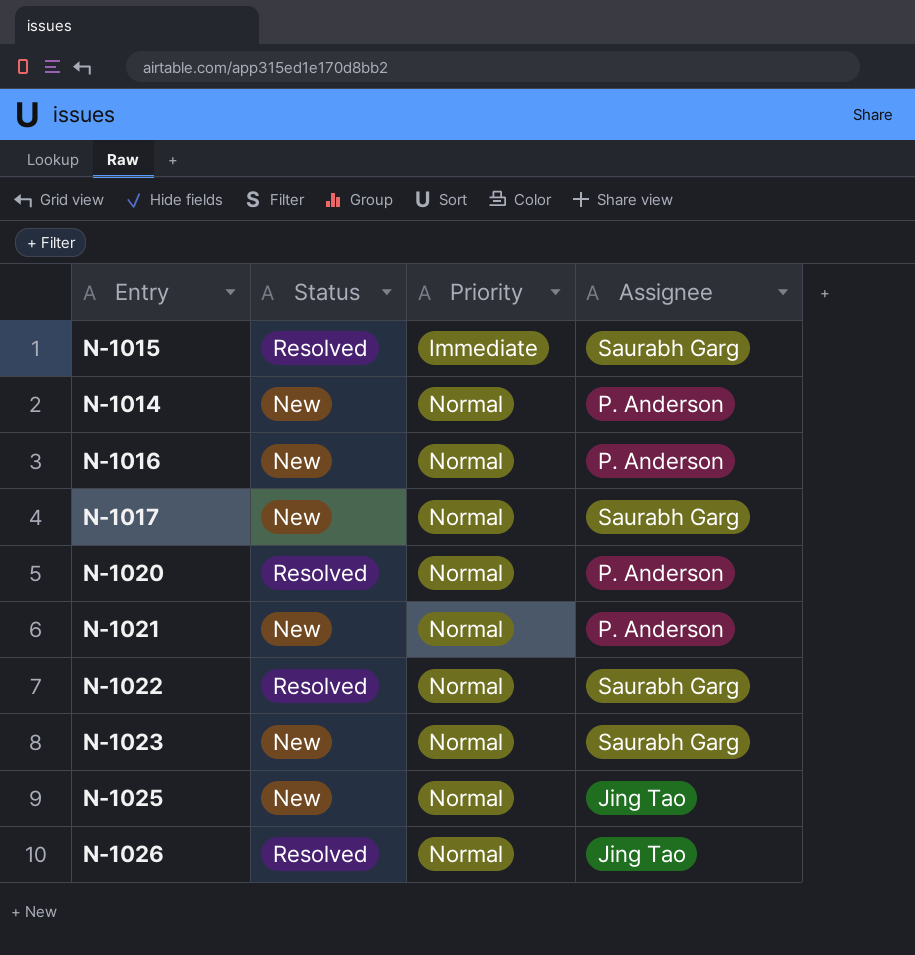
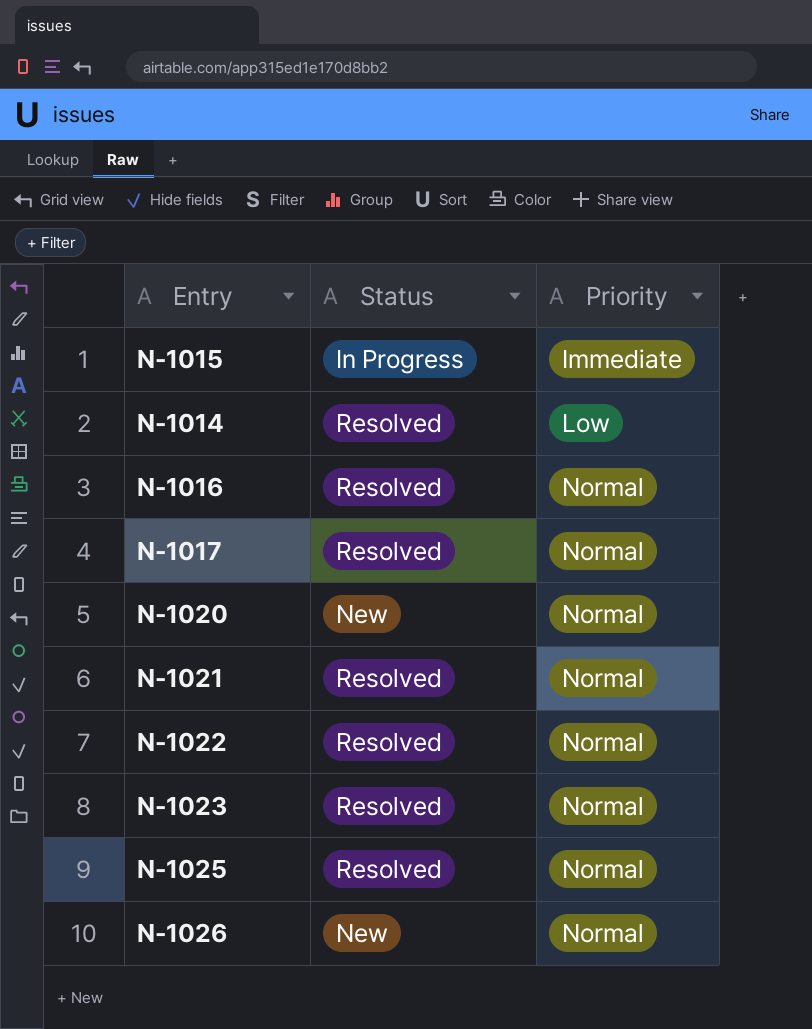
column Assignee | position: 4 -> none
N-1015 | Status: Resolved -> In Progress
N-1014 | Status: New -> Resolved
N-1014 | Priority: Normal -> Low
N-1016 | Status: New -> Resolved
N-1017 | Status: New -> Resolved
N-1020 | Status: Resolved -> New
N-1021 | Status: New -> Resolved
N-1023 | Status: New -> Resolved
N-1025 | Status: New -> Resolved
N-1026 | Status: Resolved -> New

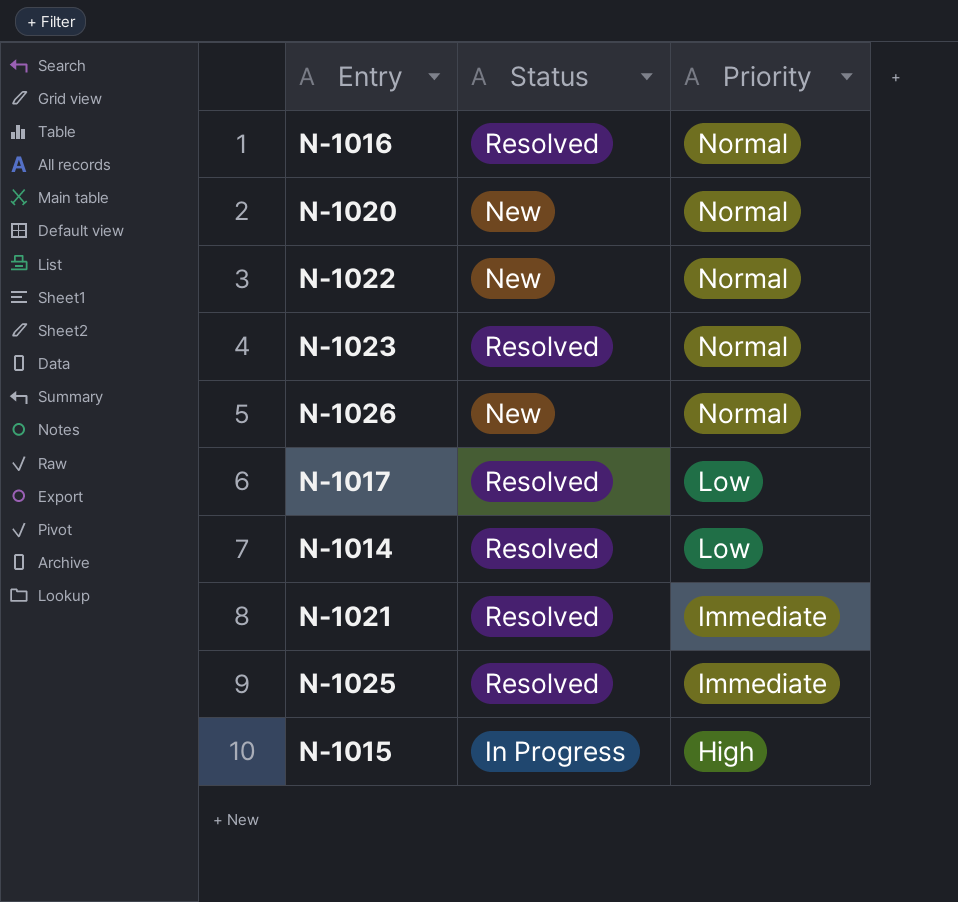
row order: Priority ascending -> Priority descending
N-1022 | Status: Resolved -> New
N-1017 | Priority: Normal -> Low
N-1021 | Priority: Normal -> Immediate
N-1025 | Priority: Normal -> Immediate
N-1015 | Priority: Immediate -> High

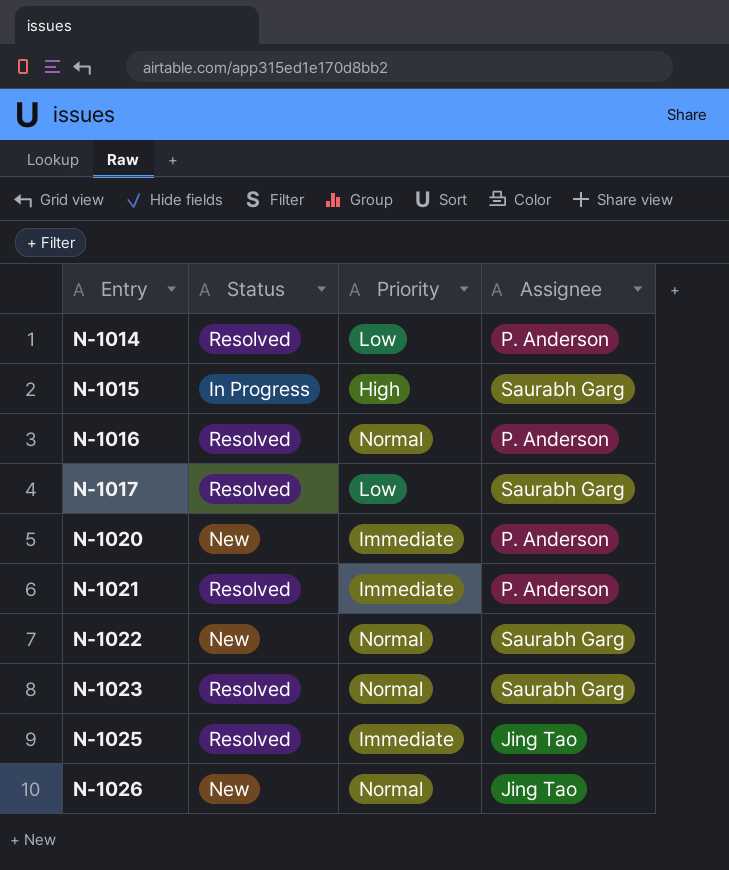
row order: Priority descending -> Entry ascending
column Assignee | position: none -> 4
N-1020 | Priority: Normal -> Immediate

